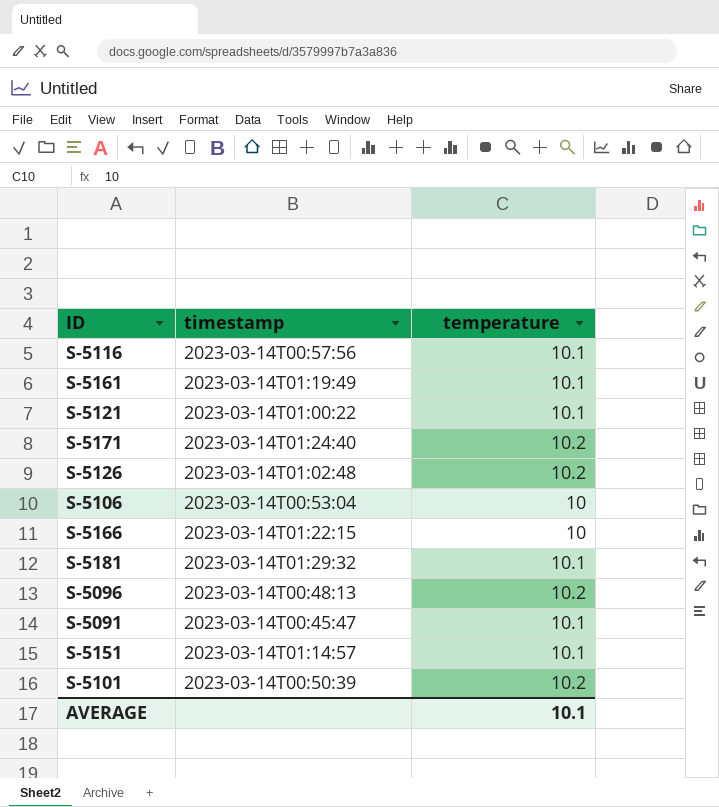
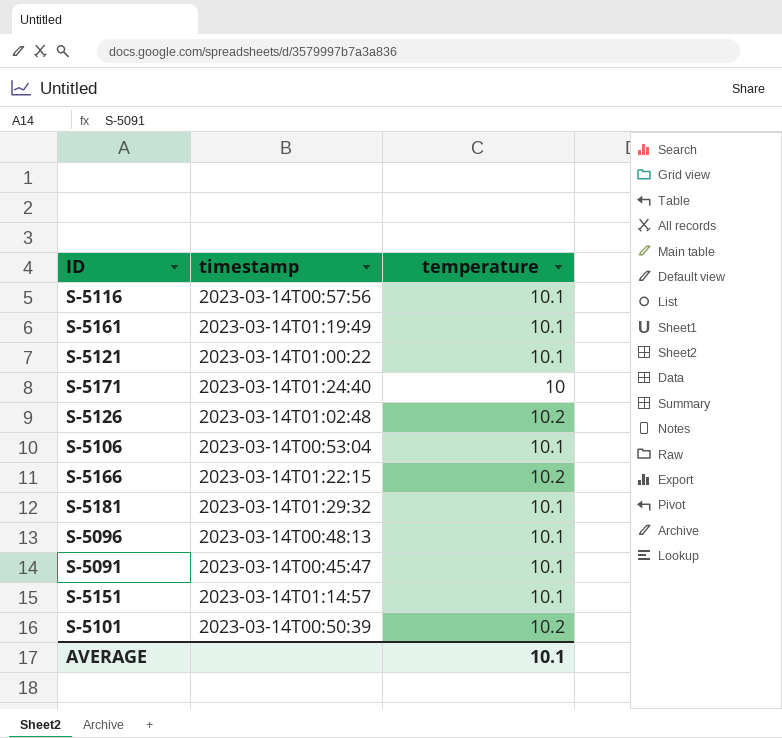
S-5171 | temperature: 10.2 -> 10
S-5106 | temperature: 10 -> 10.1
S-5166 | temperature: 10 -> 10.2
S-5096 | temperature: 10.2 -> 10.1

